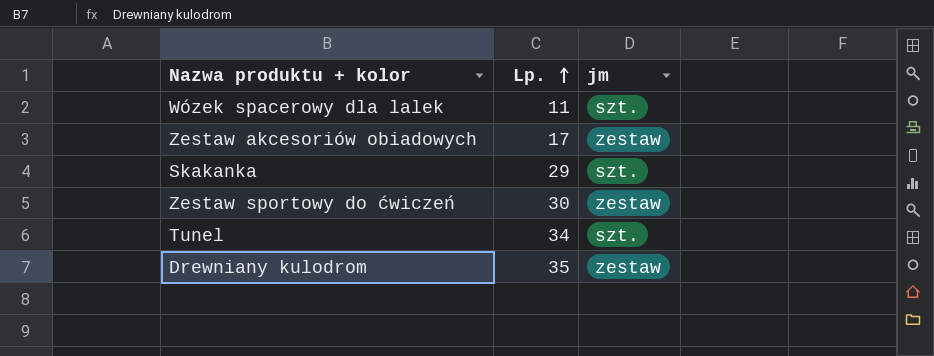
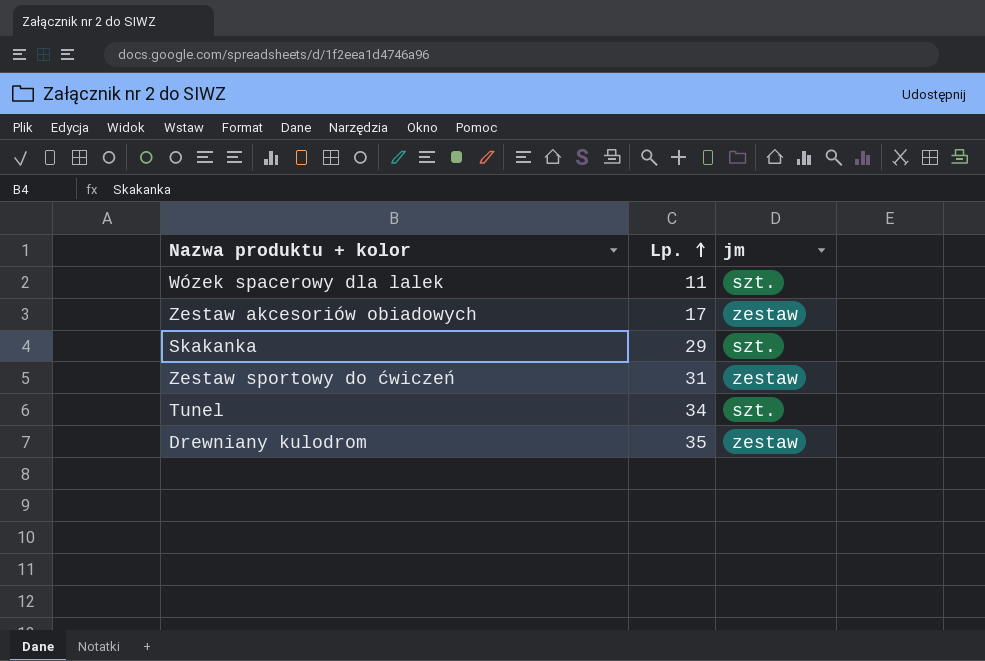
Zestaw sportowy do ćwiczeń | Lp.: 30 -> 31

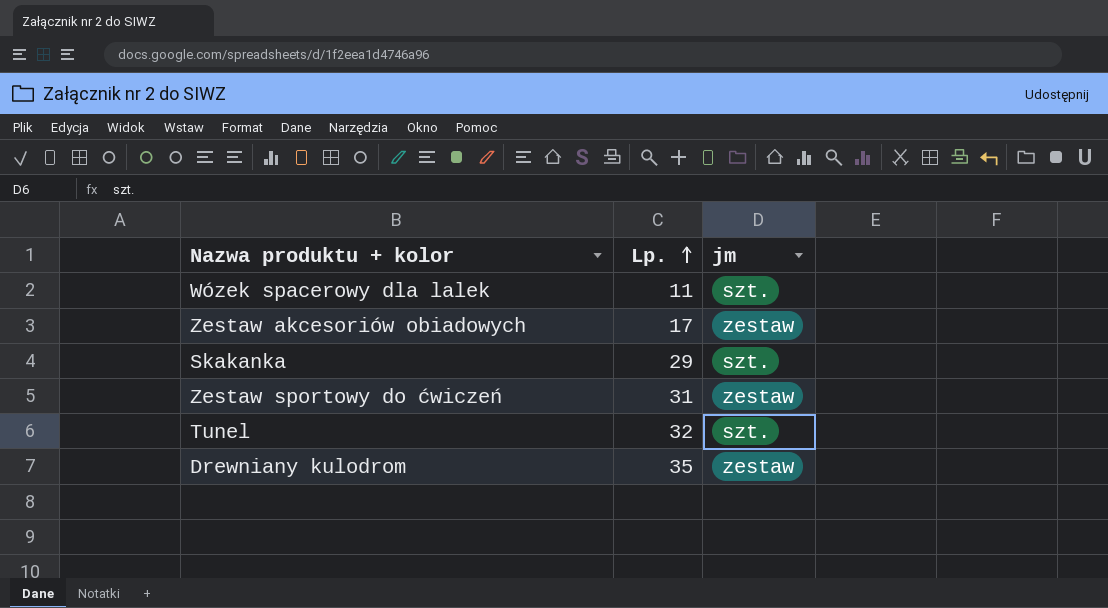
Tunel | Lp.: 34 -> 32

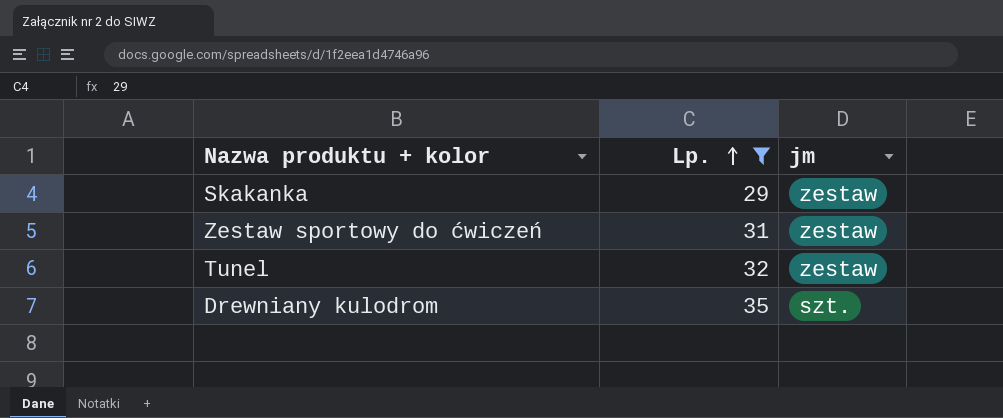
filter: none -> Lp. >= 29
Skakanka | jm: szt. -> zestaw
Tunel | jm: szt. -> zestaw
Drewniany kulodrom | jm: zestaw -> szt.

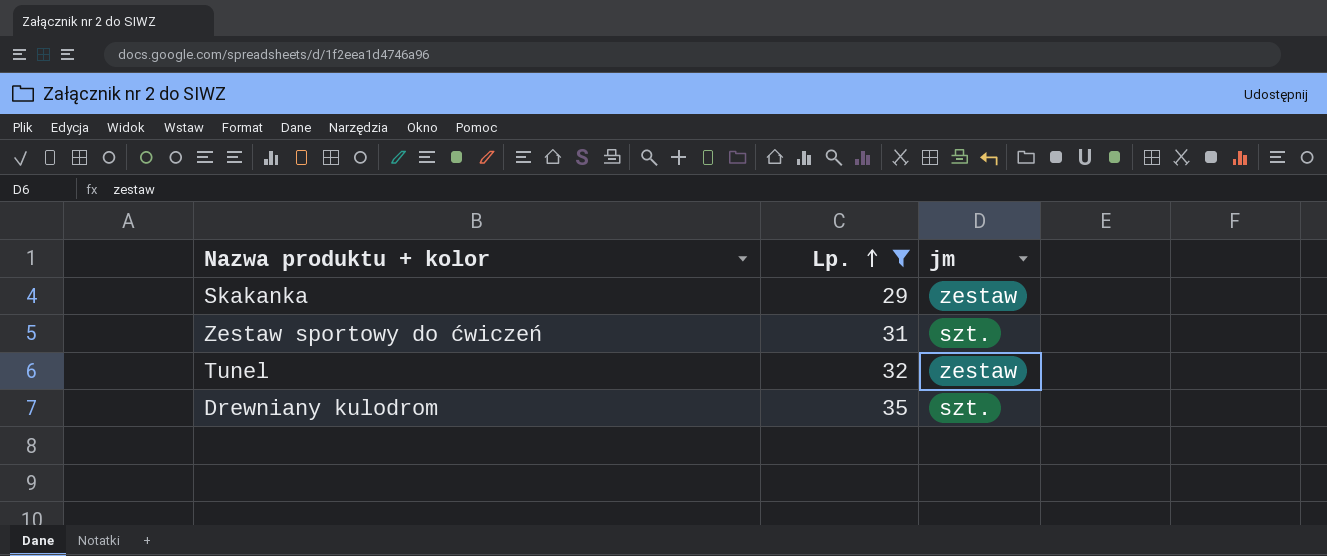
Zestaw sportowy do ćwiczeń | jm: zestaw -> szt.

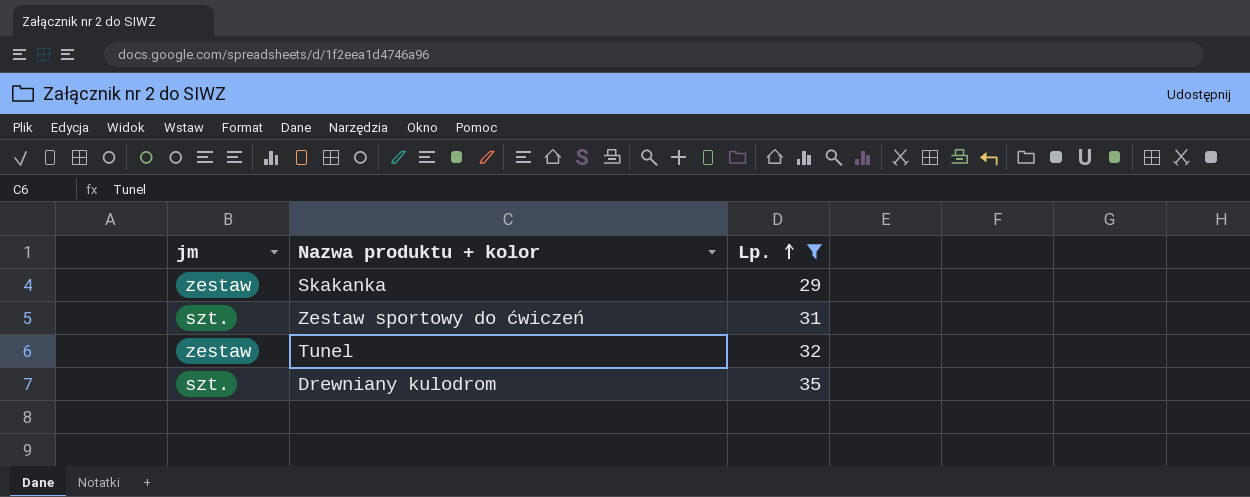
column jm | position: 3 -> 1

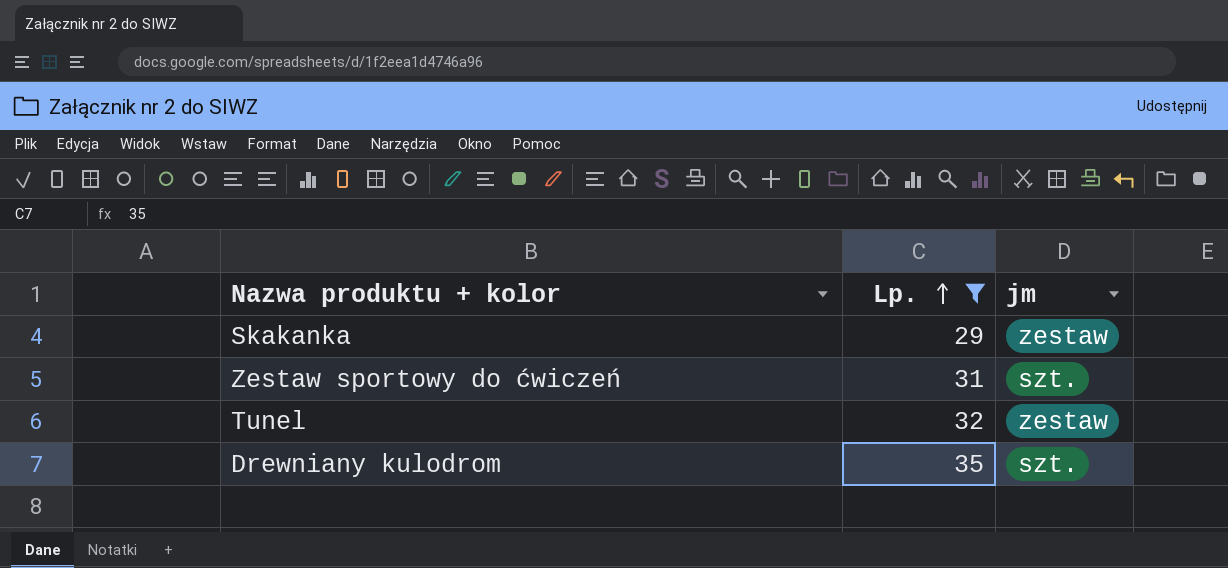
column jm | position: 1 -> 3

